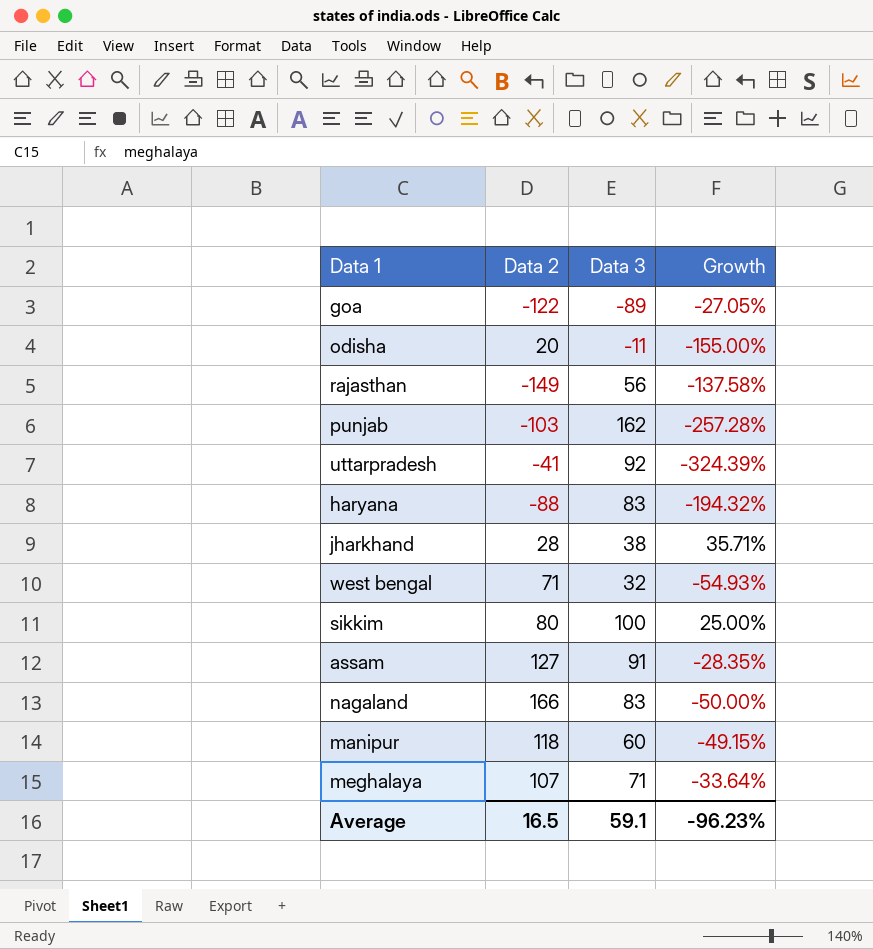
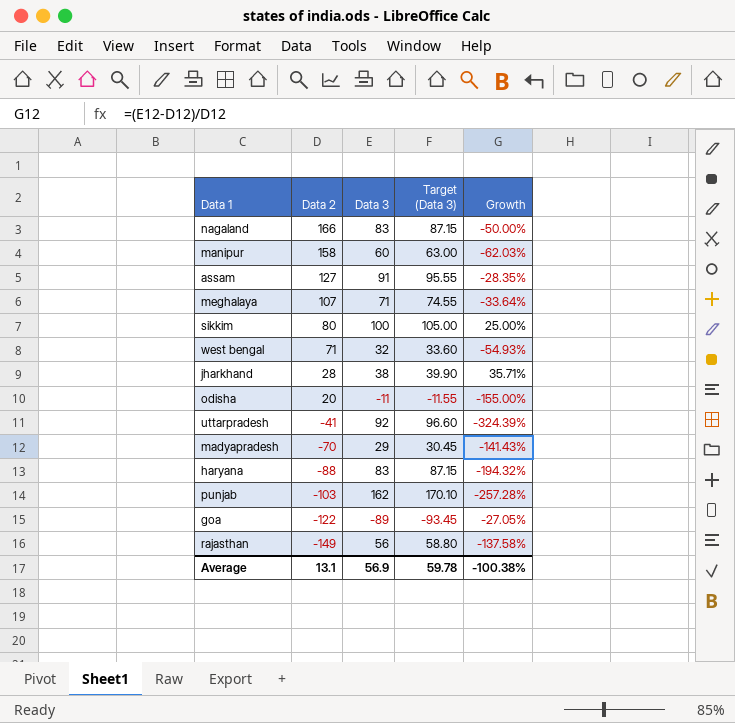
row order: none -> Data 2 descending
column Target (Data 3) | formula: none -> [Data 3] * 1.05
manipur | Data 2: 118 -> 158
manipur | Growth: -49.15% -> -62.03%
row madyapradesh: none -> -70 | 29 | 30.45 | -141.43%
Average | Data 2: 16.5 -> 13.1
Average | Data 3: 59.1 -> 56.9
Average | Growth: -96.23% -> -100.38%

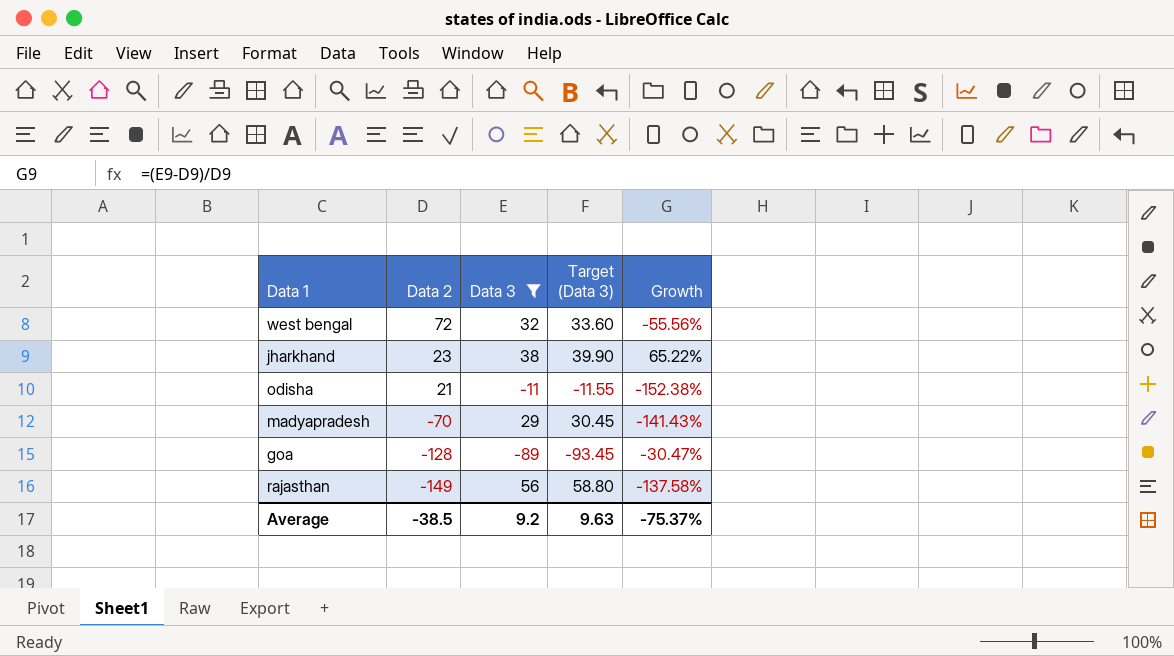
filter: none -> Data 3 <= 56
west bengal | Data 2: 71 -> 72
west bengal | Growth: -54.93% -> -55.56%
jharkhand | Data 2: 28 -> 23
jharkhand | Growth: 35.71% -> 65.22%
odisha | Data 2: 20 -> 21
odisha | Growth: -155.00% -> -152.38%
goa | Data 2: -122 -> -128
goa | Growth: -27.05% -> -30.47%
Average | Data 2: 13.1 -> -38.5
Average | Data 3: 56.9 -> 9.2
Average | Target (Data 3): 59.78 -> 9.63
Average | Growth: -100.38% -> -75.37%

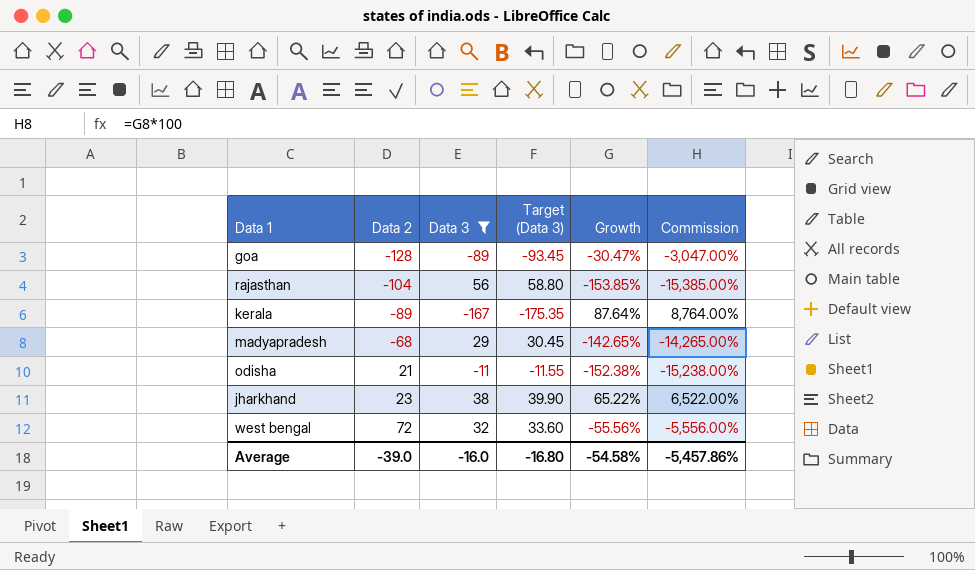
row order: Data 2 descending -> Data 2 ascending
column Commission | formula: none -> [Growth] * 100
rajasthan | Data 2: -149 -> -104
rajasthan | Growth: -137.58% -> -153.85%
row kerala: none -> -89 | -167 | -175.35 | 87.64% | 8,764.00%
madyapradesh | Data 2: -70 -> -68
madyapradesh | Growth: -141.43% -> -142.65%
Average | Data 2: -38.5 -> -39.0
Average | Data 3: 9.2 -> -16.0
Average | Target (Data 3): 9.63 -> -16.80
Average | Growth: -75.37% -> -54.58%

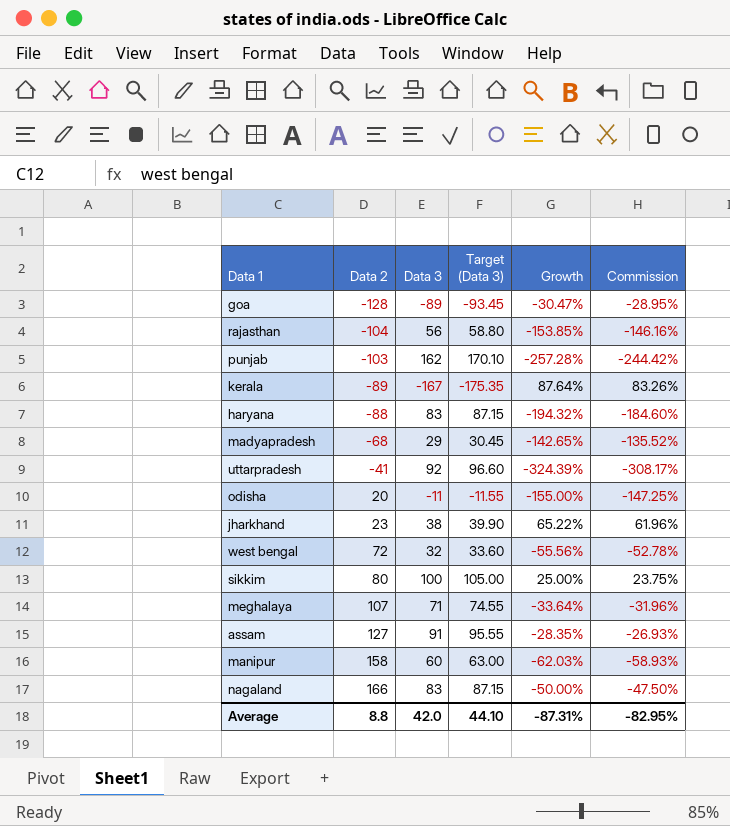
filter: Data 3 <= 56 -> none
column Commission | formula: [Growth] * 100 -> [Growth] * 0.95
odisha | Data 2: 21 -> 20
odisha | Growth: -152.38% -> -155.00%
Average | Data 2: -39.0 -> 8.8
Average | Data 3: -16.0 -> 42.0
Average | Target (Data 3): -16.80 -> 44.10
Average | Growth: -54.58% -> -87.31%
Average | Commission: -5,457.86% -> -82.95%

